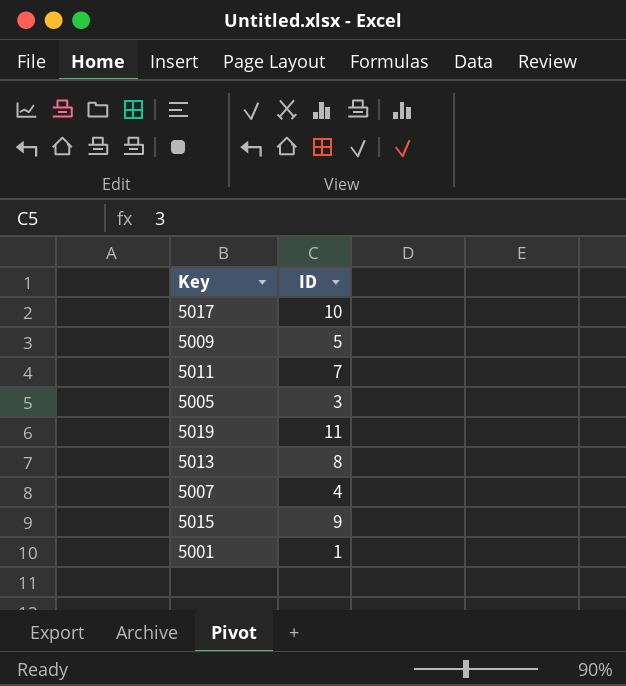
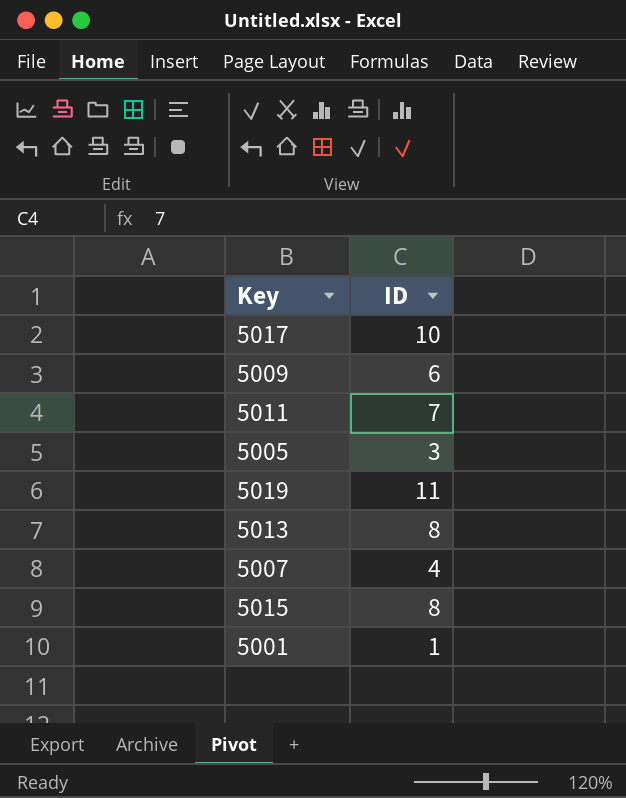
5009 | ID: 5 -> 6
5015 | ID: 9 -> 8

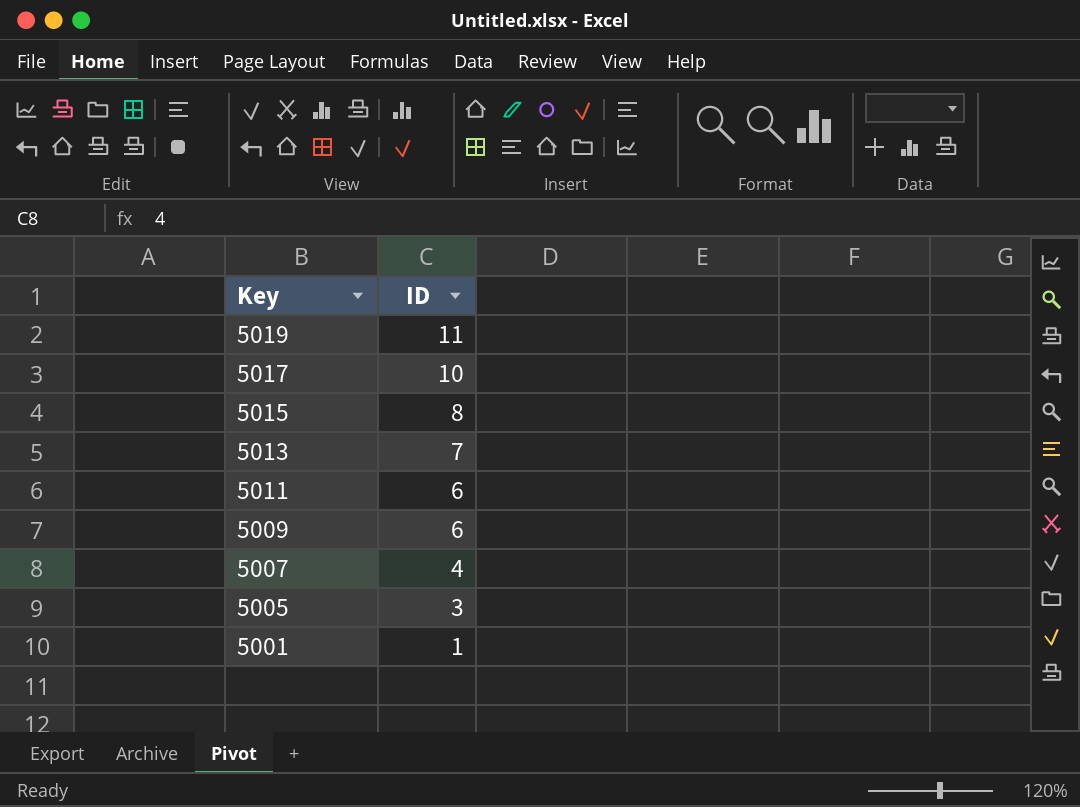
row order: none -> Key descending
5013 | ID: 8 -> 7
5011 | ID: 7 -> 6

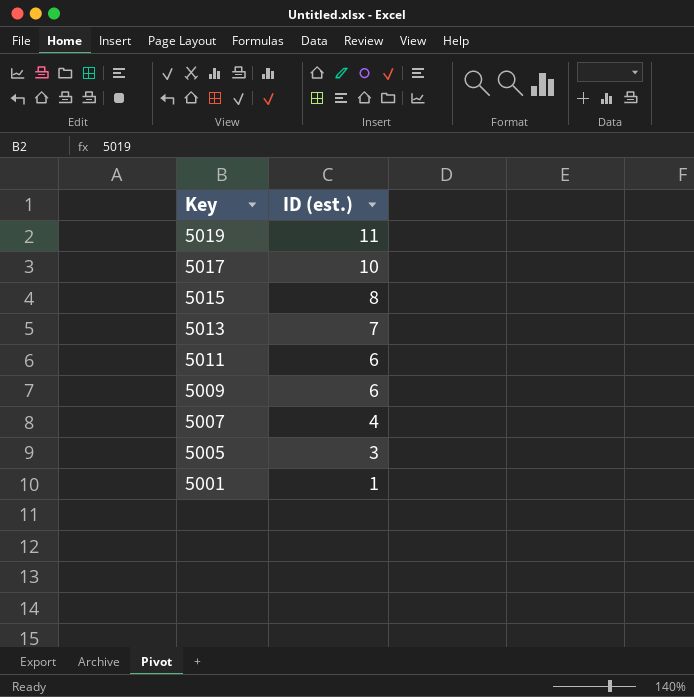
column name: ID -> ID (est.)

